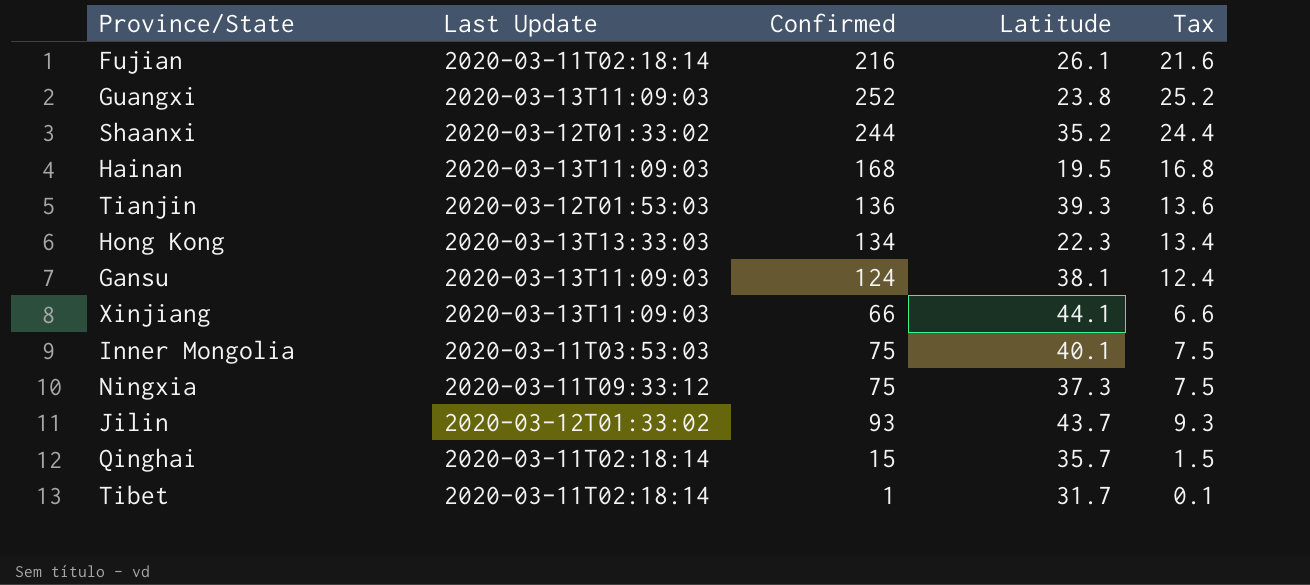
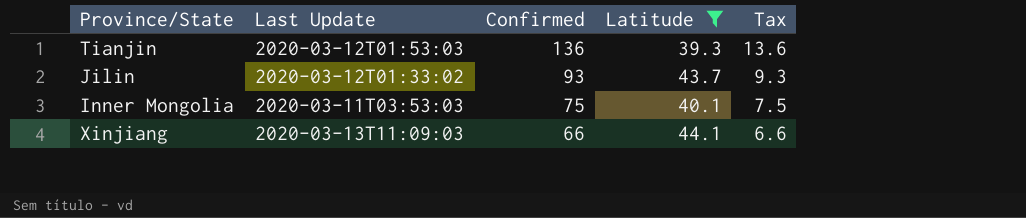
filter: none -> Latitude >= 39.3
row order: none -> Confirmed descending

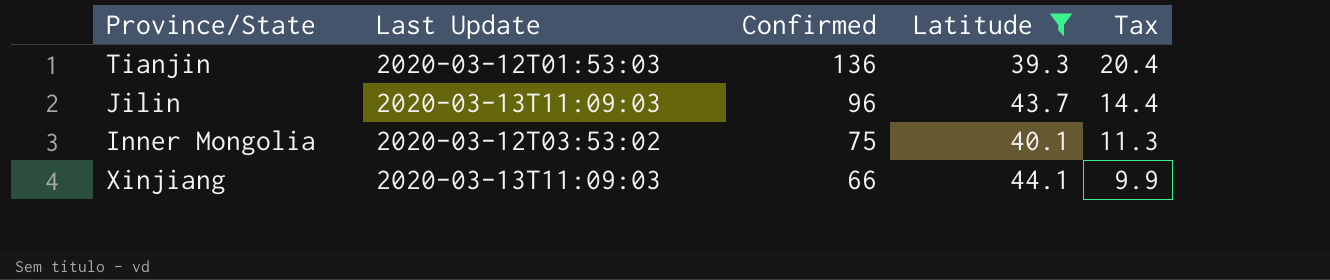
column Tax | formula: [Confirmed] * 0.1 -> [Confirmed] * 0.15
Jilin | Last Update: 2020-03-12T01:33:02 -> 2020-03-13T11:09:03
Jilin | Confirmed: 93 -> 96
Inner Mongolia | Last Update: 2020-03-11T03:53:03 -> 2020-03-12T03:53:02

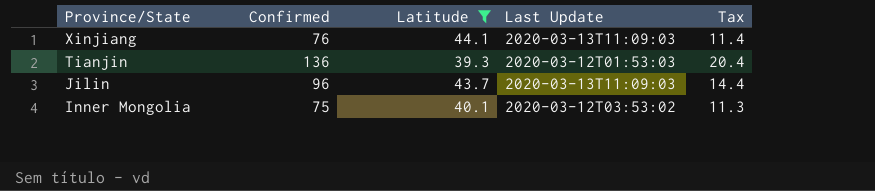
row order: Confirmed descending -> Province/State descending
column Last Update | position: 2 -> 4
Xinjiang | Confirmed: 66 -> 76
Xinjiang | Tax: 9.9 -> 11.4

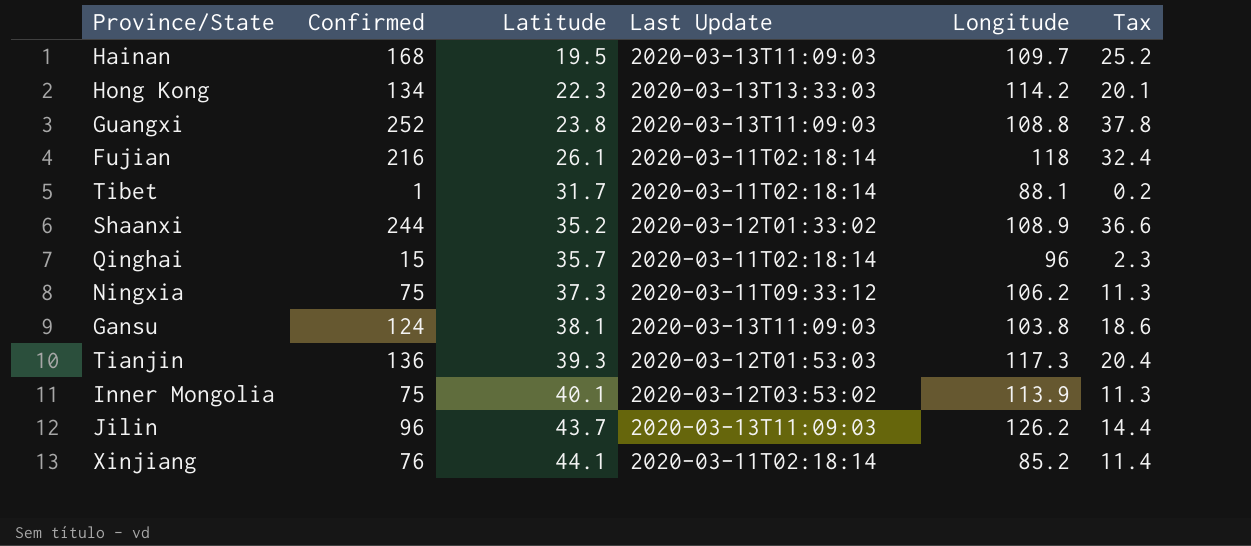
filter: Latitude >= 39.3 -> none
row order: Province/State descending -> Latitude ascending
column Longitude | position: none -> 5
Xinjiang | Last Update: 2020-03-13T11:09:03 -> 2020-03-11T02:18:14

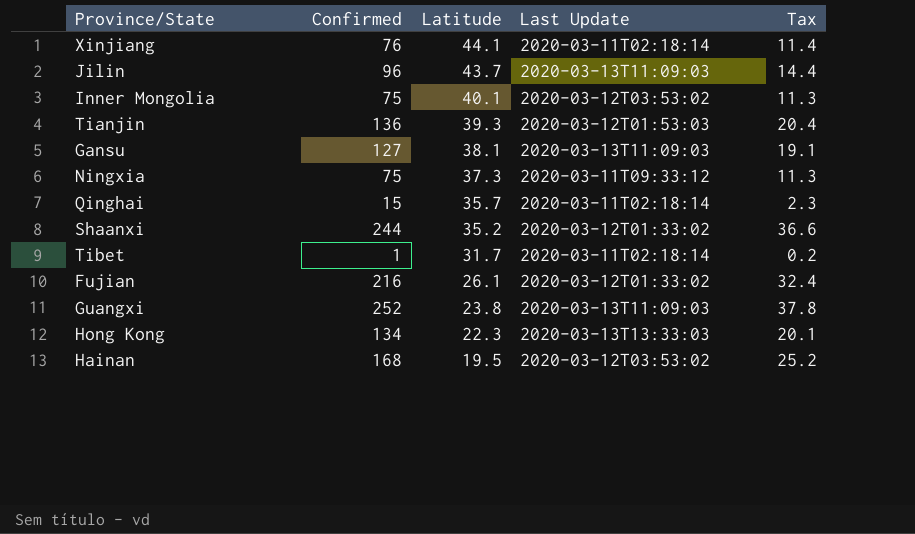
row order: Latitude ascending -> Latitude descending
column Longitude | position: 5 -> none
Gansu | Confirmed: 124 -> 127
Gansu | Tax: 18.6 -> 19.1
Fujian | Last Update: 2020-03-11T02:18:14 -> 2020-03-12T01:33:02
Hainan | Last Update: 2020-03-13T11:09:03 -> 2020-03-12T03:53:02

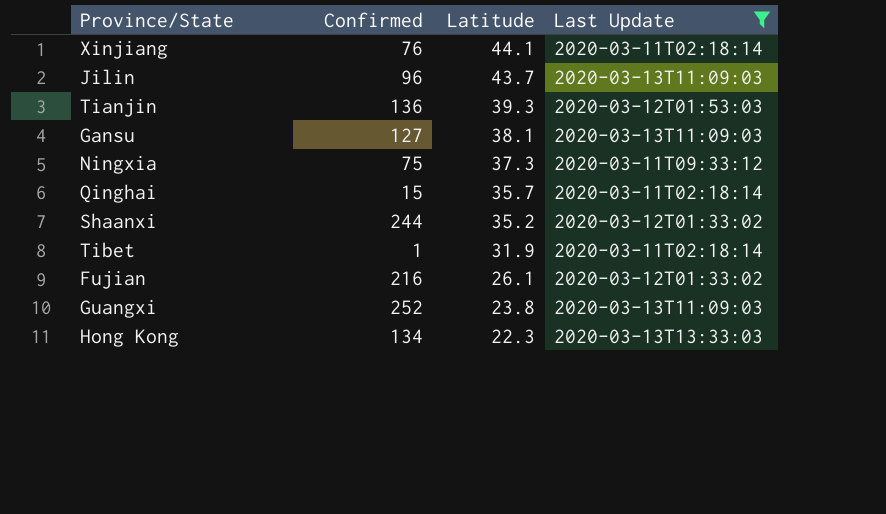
filter: none -> Last Update != 2020-03-12T03:53:02
column Tax | formula: [Confirmed] * 0.15 -> none
Tibet | Latitude: 31.7 -> 31.9

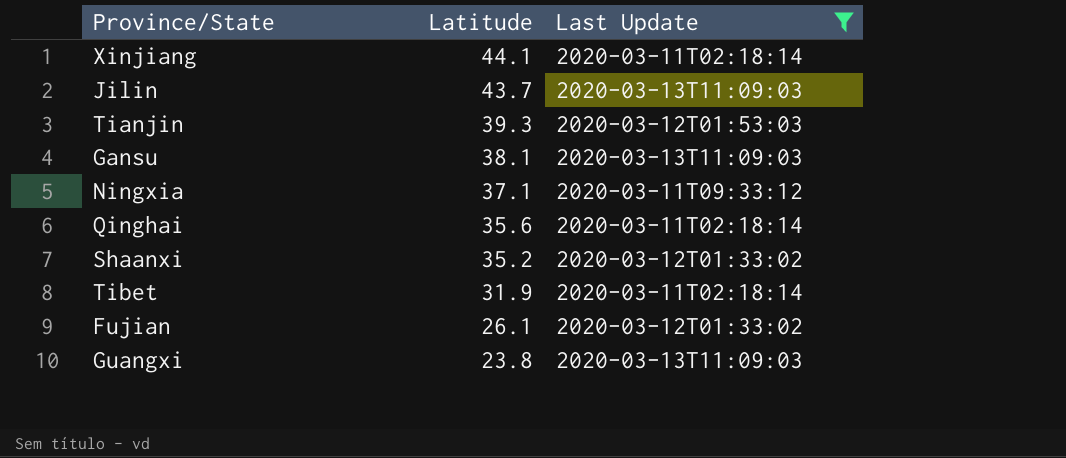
column Confirmed | position: 2 -> none
row Hong Kong: 134 | 22.3 | 2020-03-13T13:33:03 -> none
Ningxia | Latitude: 37.3 -> 37.1
Qinghai | Latitude: 35.7 -> 35.6

